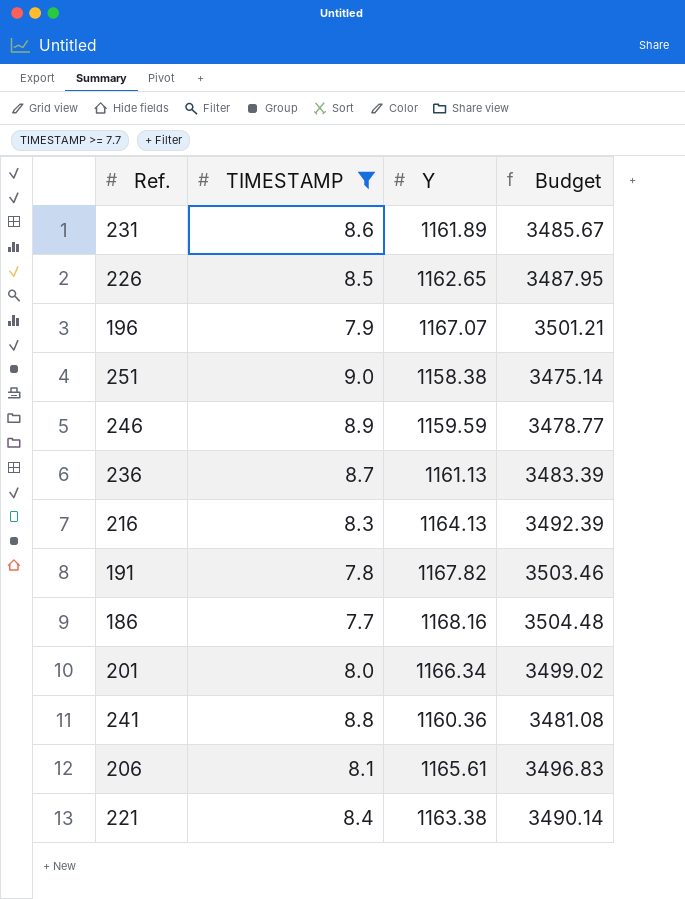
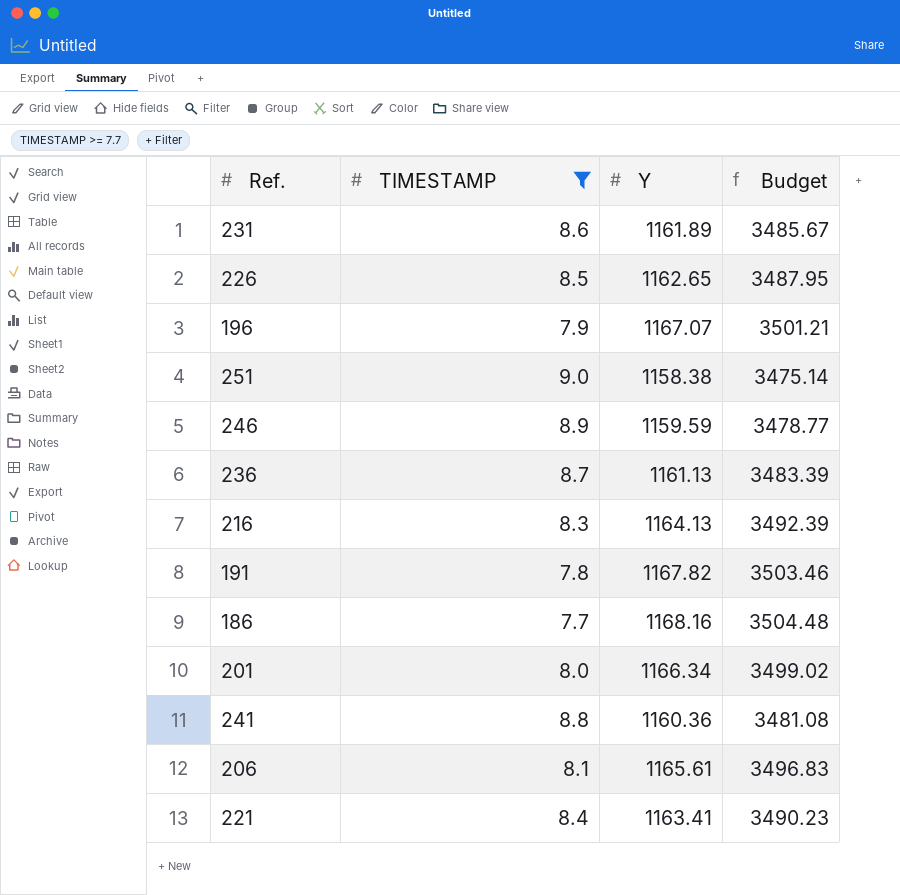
221 | Y: 1163.38 -> 1163.41
221 | Budget: 3490.14 -> 3490.23

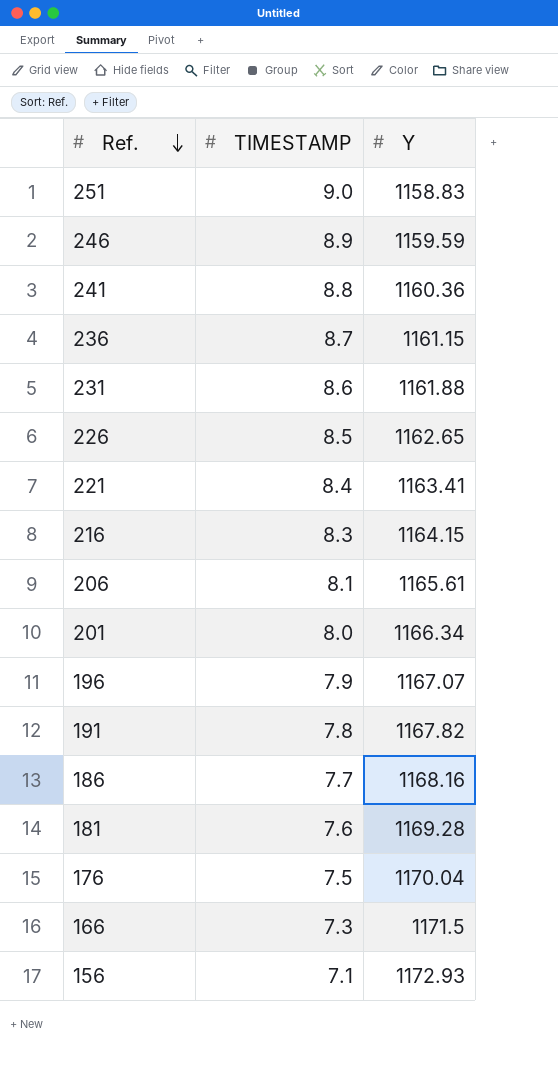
filter: TIMESTAMP >= 7.7 -> none
row order: none -> Ref. descending
column Budget | formula: [Y] * 3 -> none
251 | Y: 1158.38 -> 1158.83
236 | Y: 1161.13 -> 1161.15
231 | Y: 1161.89 -> 1161.88
216 | Y: 1164.13 -> 1164.15

